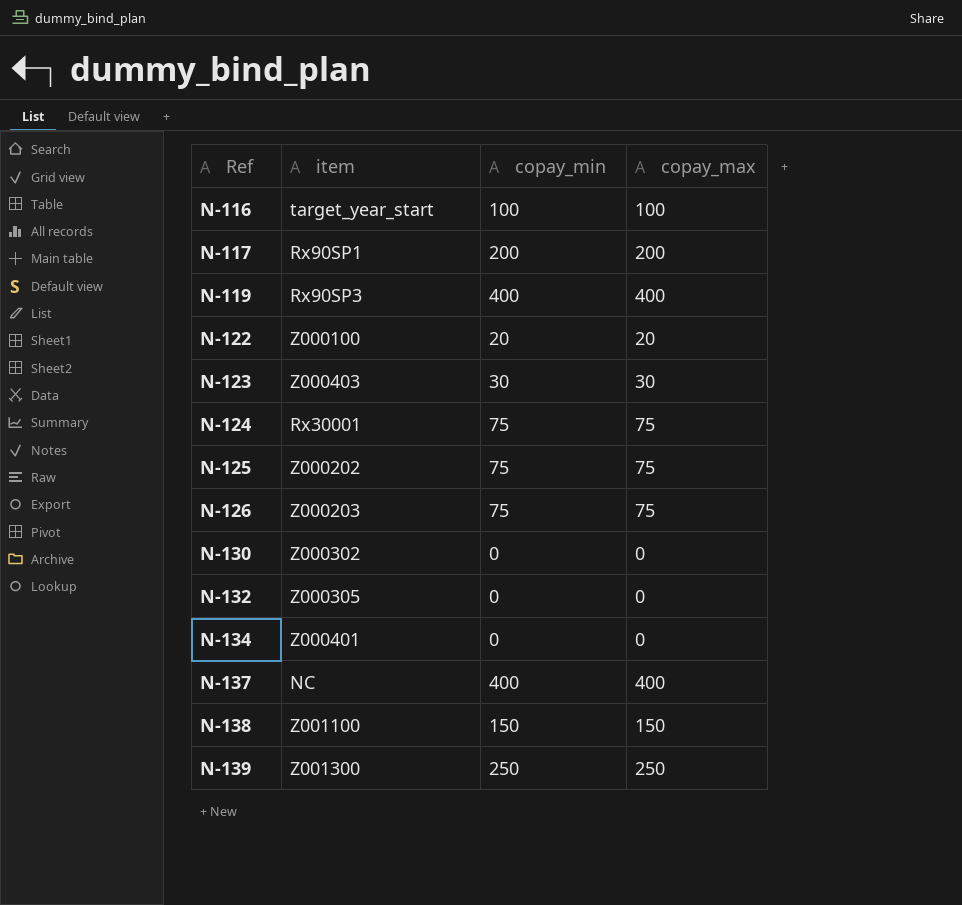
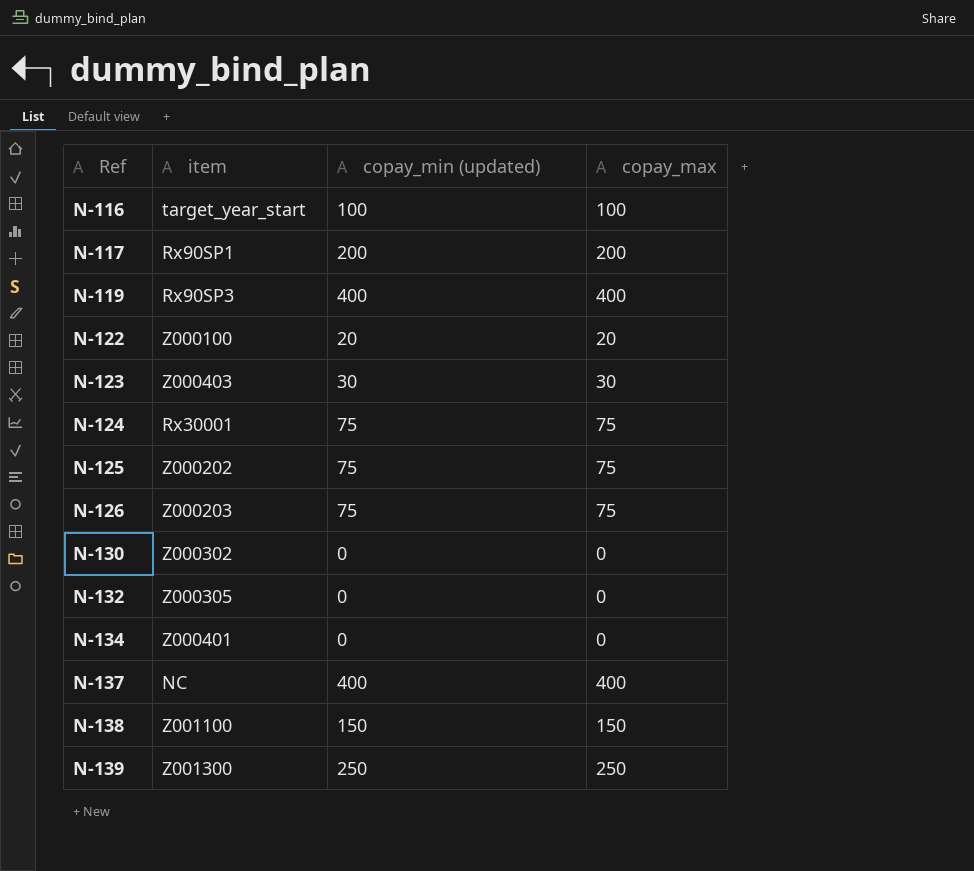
column name: copay_min -> copay_min (updated)

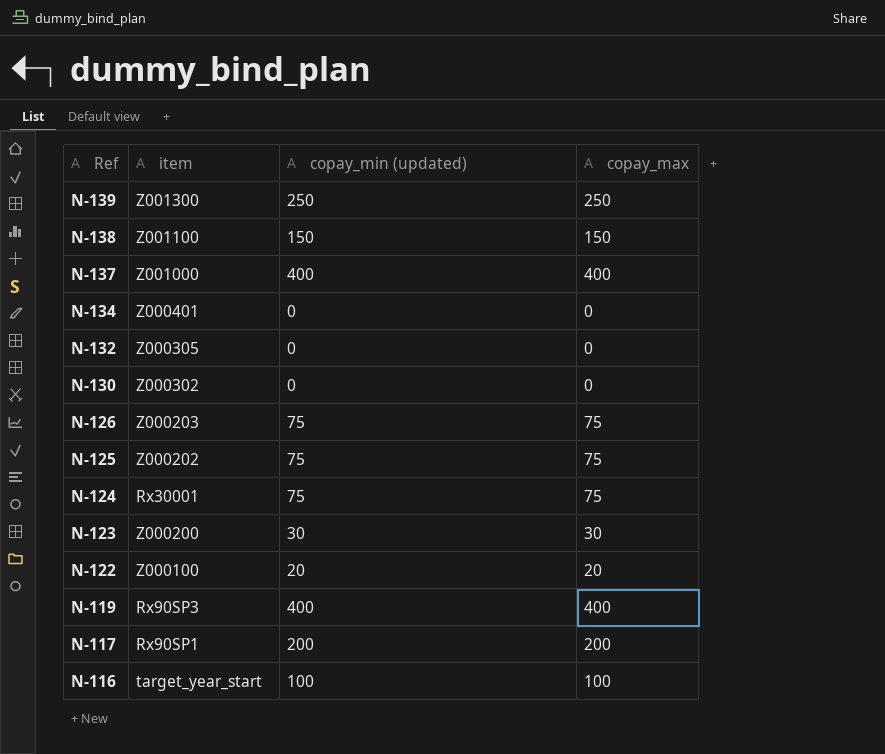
row order: Ref ascending -> Ref descending
N-137 | item: NC -> Z001000
N-123 | item: Z000403 -> Z000200

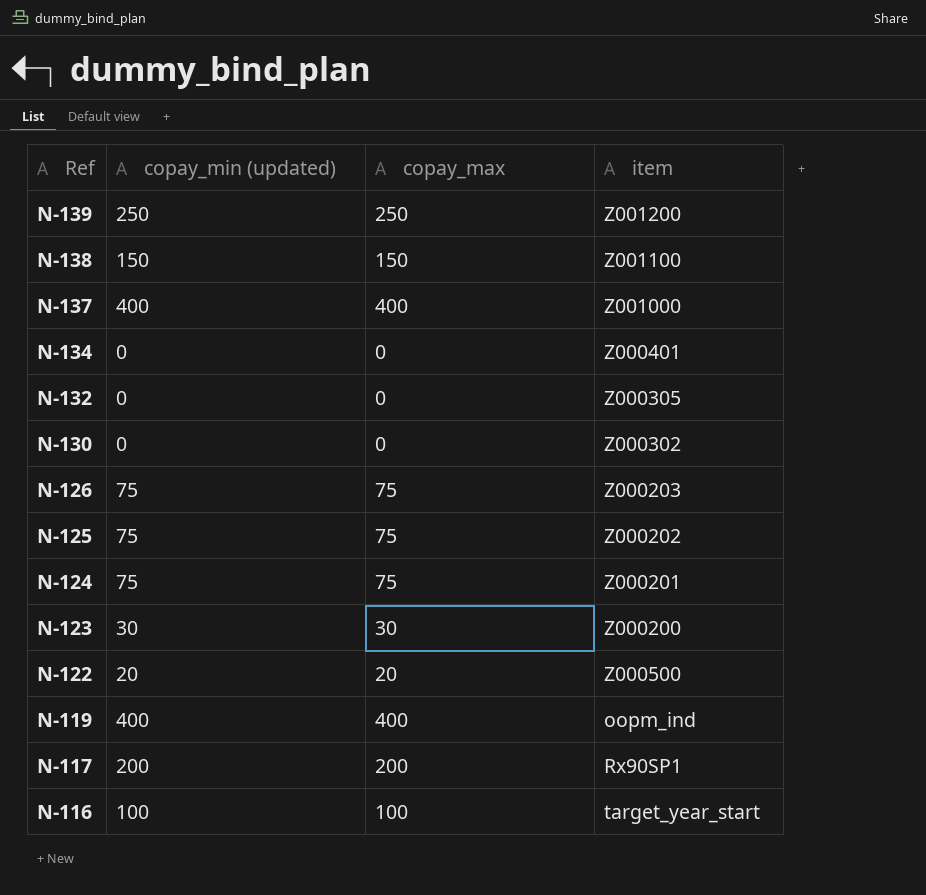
column item | position: 2 -> 4
N-139 | item: Z001300 -> Z001200
N-124 | item: Rx30001 -> Z000201
N-122 | item: Z000100 -> Z000500
N-119 | item: Rx90SP3 -> oopm_ind

